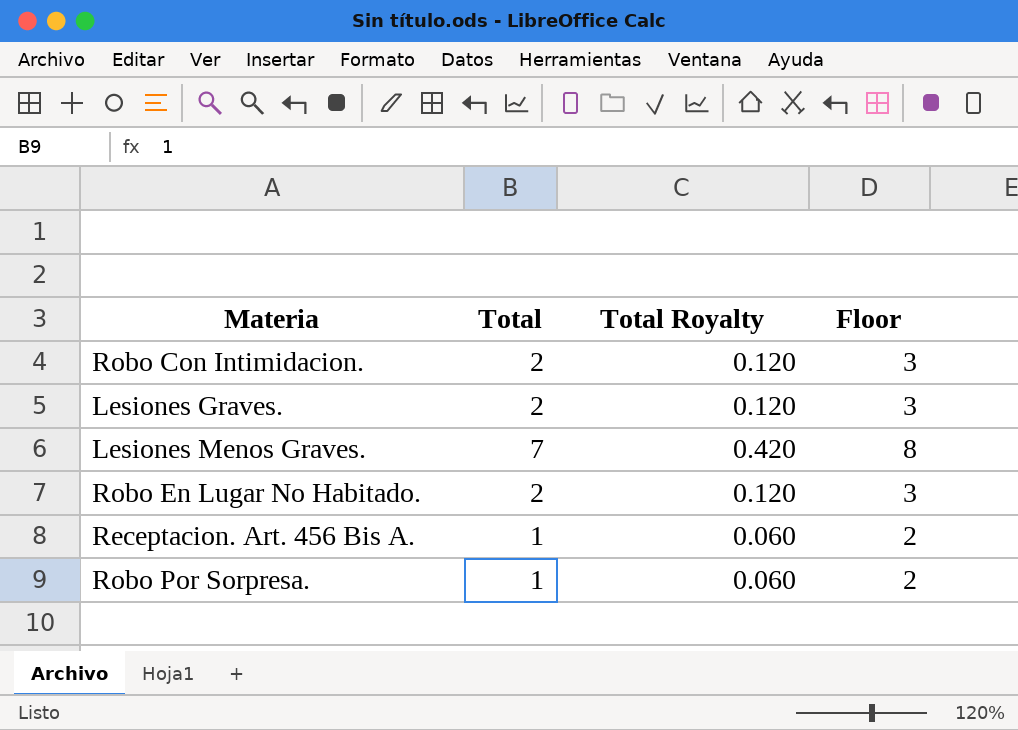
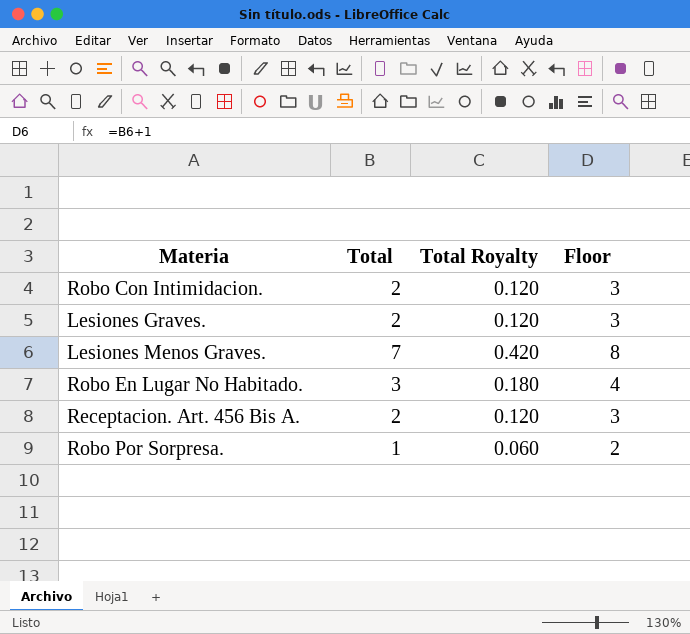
Robo En Lugar No Habitado. | Total: 2 -> 3
Robo En Lugar No Habitado. | Total Royalty: 0.120 -> 0.180
Robo En Lugar No Habitado. | Floor: 3 -> 4
Receptacion. Art. 456 Bis A. | Total: 1 -> 2
Receptacion. Art. 456 Bis A. | Total Royalty: 0.060 -> 0.120
Receptacion. Art. 456 Bis A. | Floor: 2 -> 3

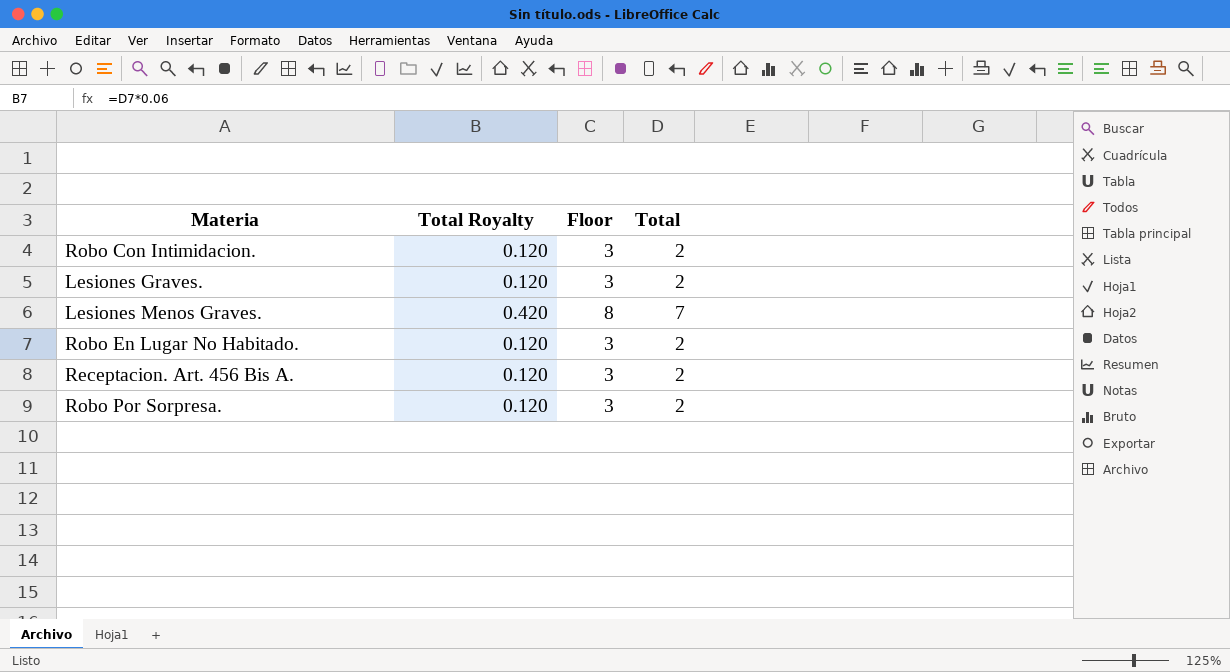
column Total | position: 2 -> 4
Robo En Lugar No Habitado. | Total Royalty: 0.180 -> 0.120
Robo En Lugar No Habitado. | Floor: 4 -> 3
Robo En Lugar No Habitado. | Total: 3 -> 2
Robo Por Sorpresa. | Total Royalty: 0.060 -> 0.120
Robo Por Sorpresa. | Floor: 2 -> 3
Robo Por Sorpresa. | Total: 1 -> 2

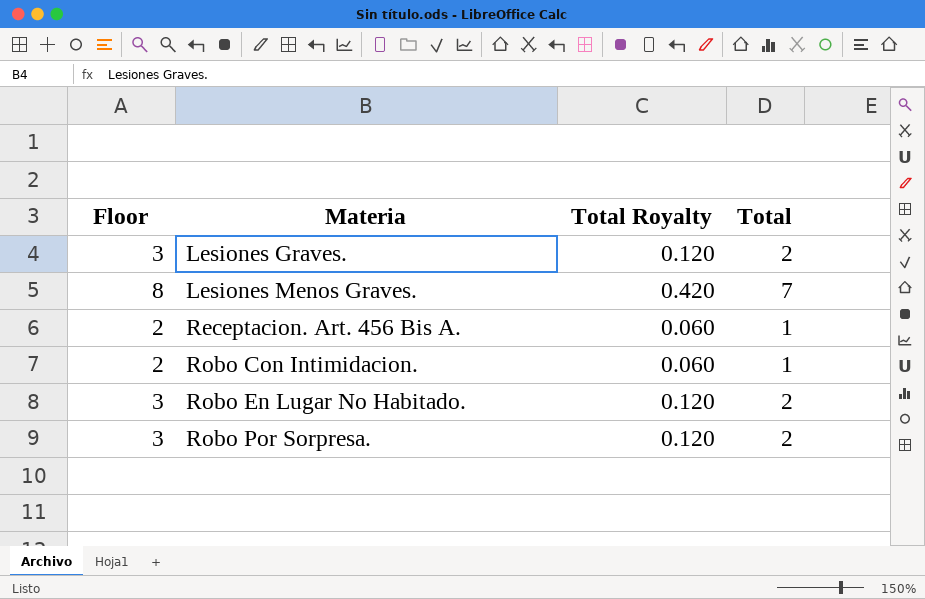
row order: none -> Materia ascending
column Floor | position: 3 -> 1
Receptacion. Art. 456 Bis A. | Floor: 3 -> 2
Receptacion. Art. 456 Bis A. | Total Royalty: 0.120 -> 0.060
Receptacion. Art. 456 Bis A. | Total: 2 -> 1
Robo Con Intimidacion. | Floor: 3 -> 2
Robo Con Intimidacion. | Total Royalty: 0.120 -> 0.060
Robo Con Intimidacion. | Total: 2 -> 1

